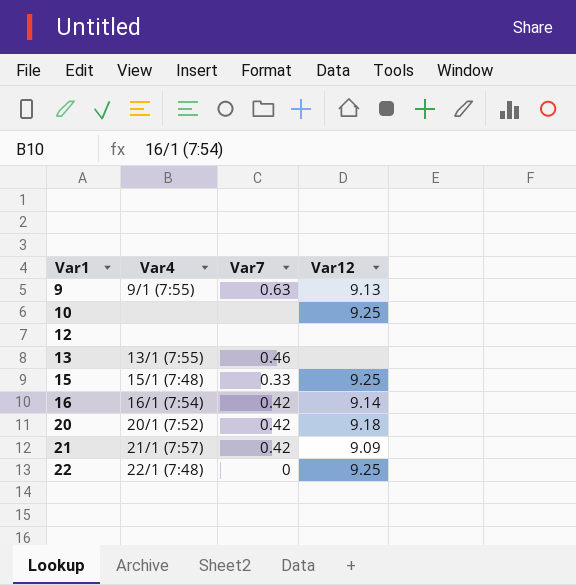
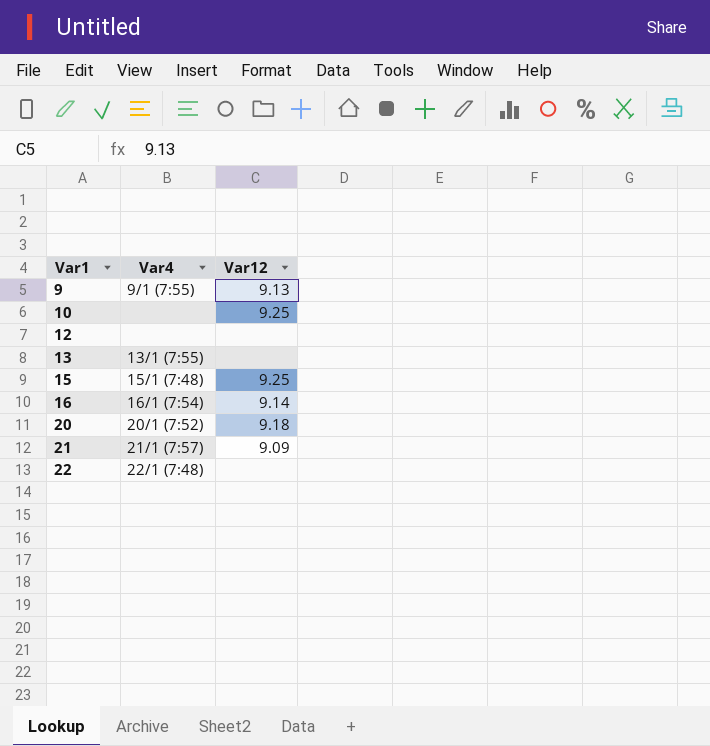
column Var7 | position: 3 -> none
22 | Var12: 9.25 -> none

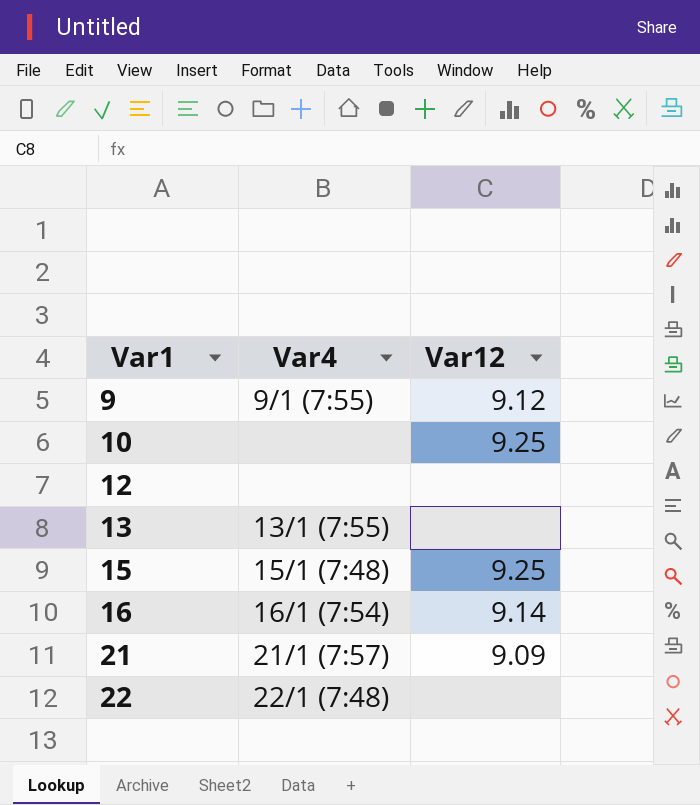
row 20: 20/1 (7:52) | 9.18 -> none
9 | Var12: 9.13 -> 9.12

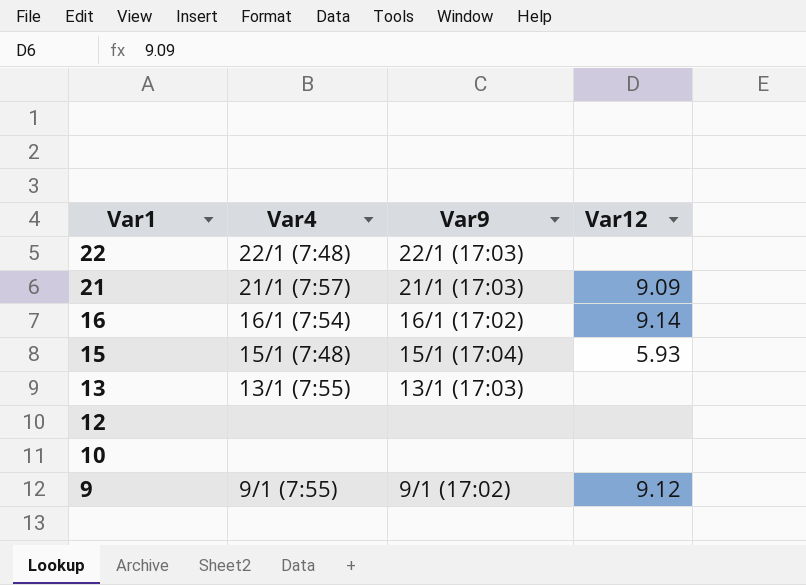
row order: Var1 ascending -> Var1 descending
column Var9 | position: none -> 3
15 | Var12: 9.25 -> 5.93
10 | Var12: 9.25 -> none

